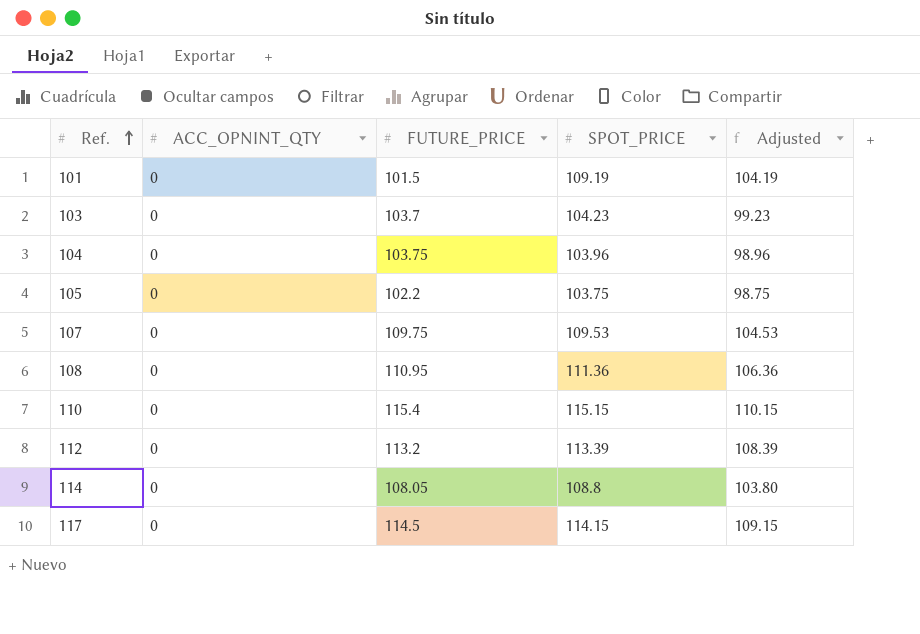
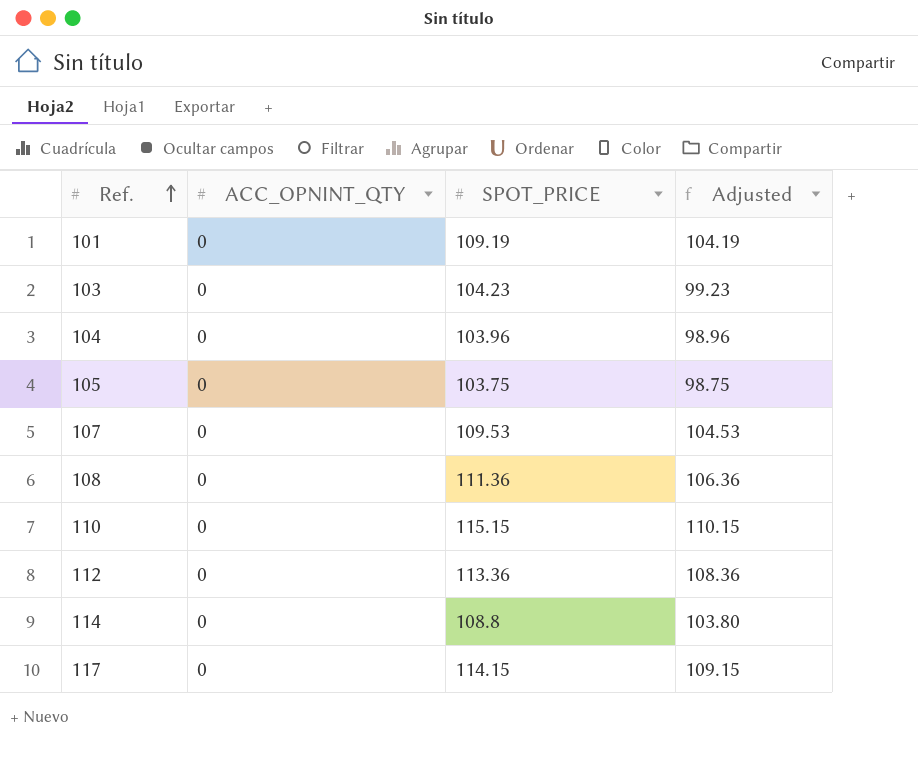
column FUTURE_PRICE | position: 3 -> none
112 | SPOT_PRICE: 113.39 -> 113.36
112 | Adjusted: 108.39 -> 108.36

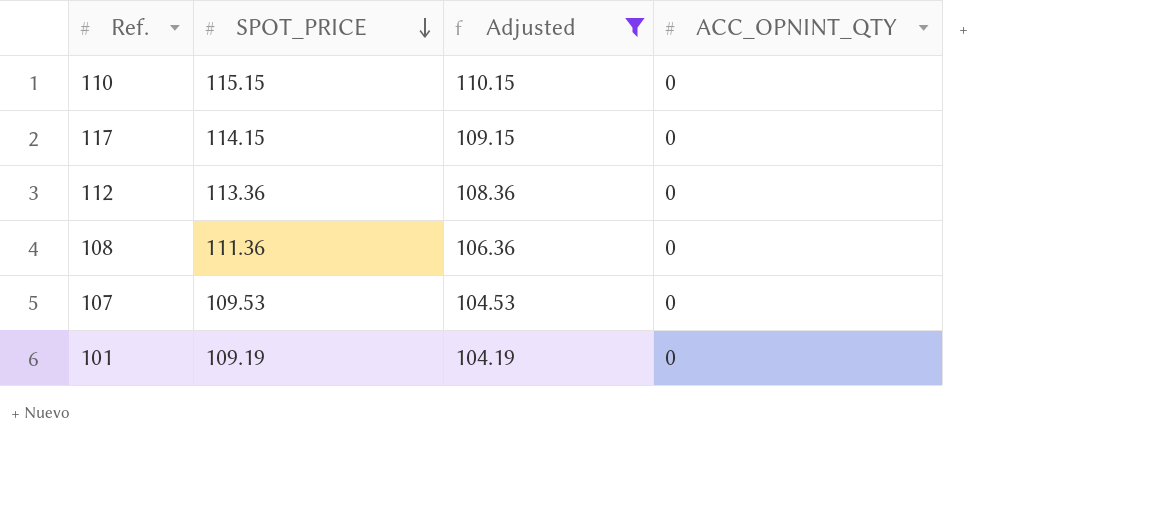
filter: none -> Adjusted >= 104.19
row order: Ref. ascending -> SPOT_PRICE descending
column ACC_OPNINT_QTY | position: 2 -> 4

